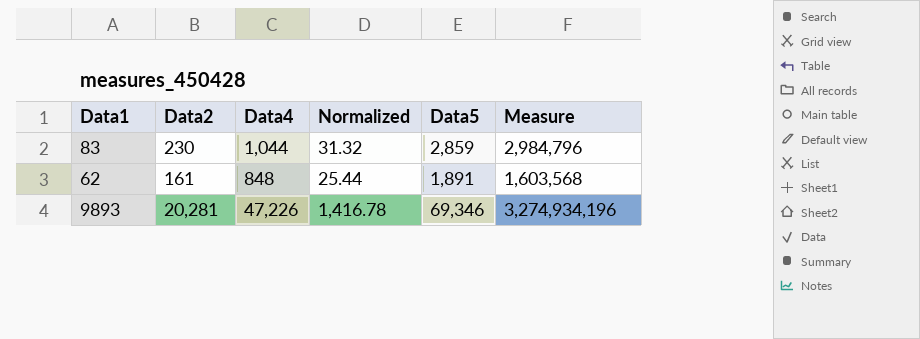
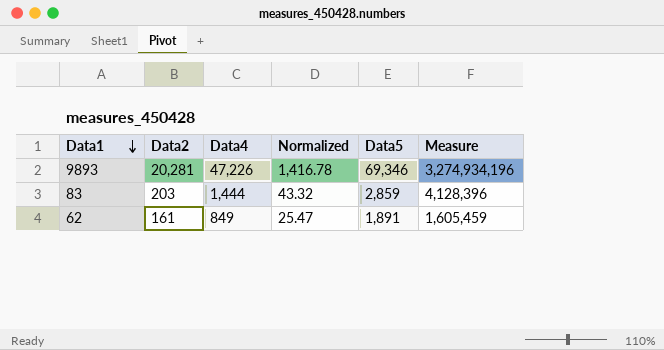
row order: none -> Data1 descending
83 | Data2: 230 -> 203
83 | Data4: 1,044 -> 1,444
83 | Normalized: 31.32 -> 43.32
83 | Measure: 2,984,796 -> 4,128,396
62 | Data4: 848 -> 849
62 | Normalized: 25.44 -> 25.47
62 | Measure: 1,603,568 -> 1,605,459

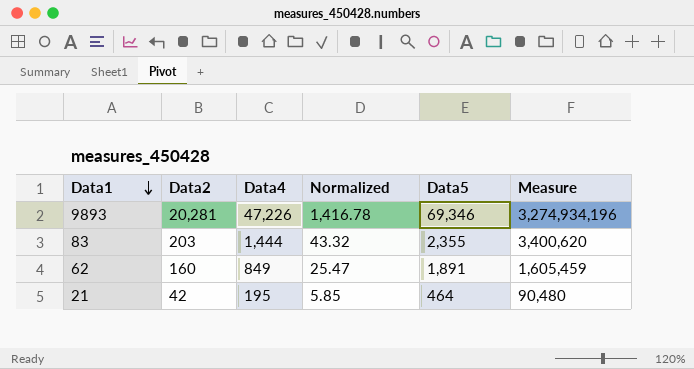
83 | Data5: 2,859 -> 2,355
83 | Measure: 4,128,396 -> 3,400,620
62 | Data2: 161 -> 160
row 21: none -> 42 | 195 | 5.85 | 464 | 90,480

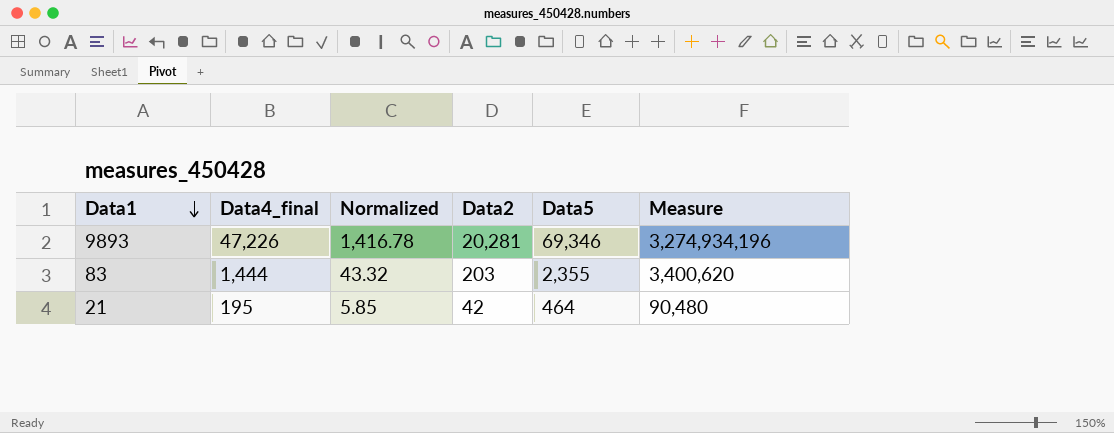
column name: Data4 -> Data4_final
column Data2 | position: 2 -> 4
row 62: 160 | 849 | 25.47 | 1,891 | 1,605,459 -> none

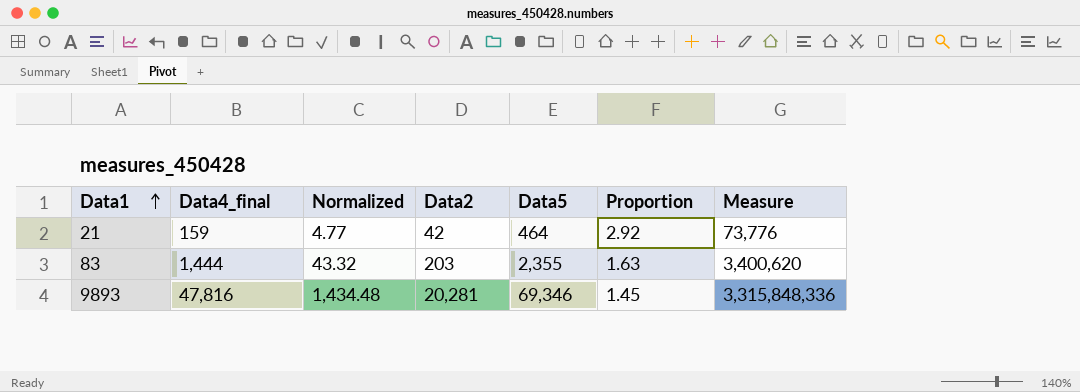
row order: Data1 descending -> Data1 ascending
column Proportion | formula: none -> [Data5] / [Data4_final]
21 | Data4_final: 195 -> 159
21 | Normalized: 5.85 -> 4.77
21 | Measure: 90,480 -> 73,776
9893 | Data4_final: 47,226 -> 47,816
9893 | Normalized: 1,416.78 -> 1,434.48
9893 | Measure: 3,274,934,196 -> 3,315,848,336

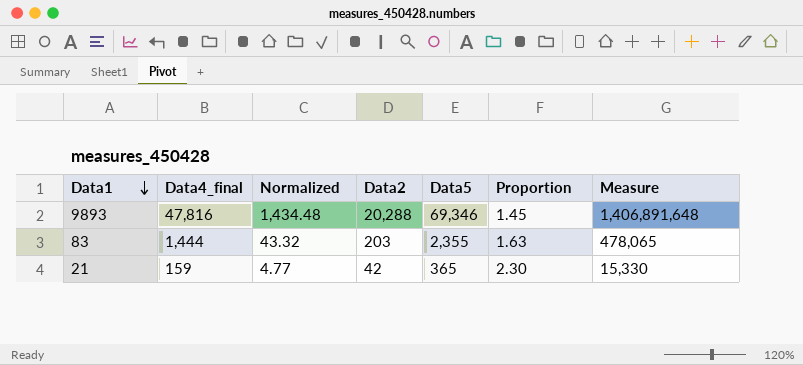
row order: Data1 ascending -> Data1 descending
column Measure | formula: [Data4_final] * [Data5] -> [Data2] * [Data5]
9893 | Data2: 20,281 -> 20,288
21 | Data5: 464 -> 365
21 | Proportion: 2.92 -> 2.30

